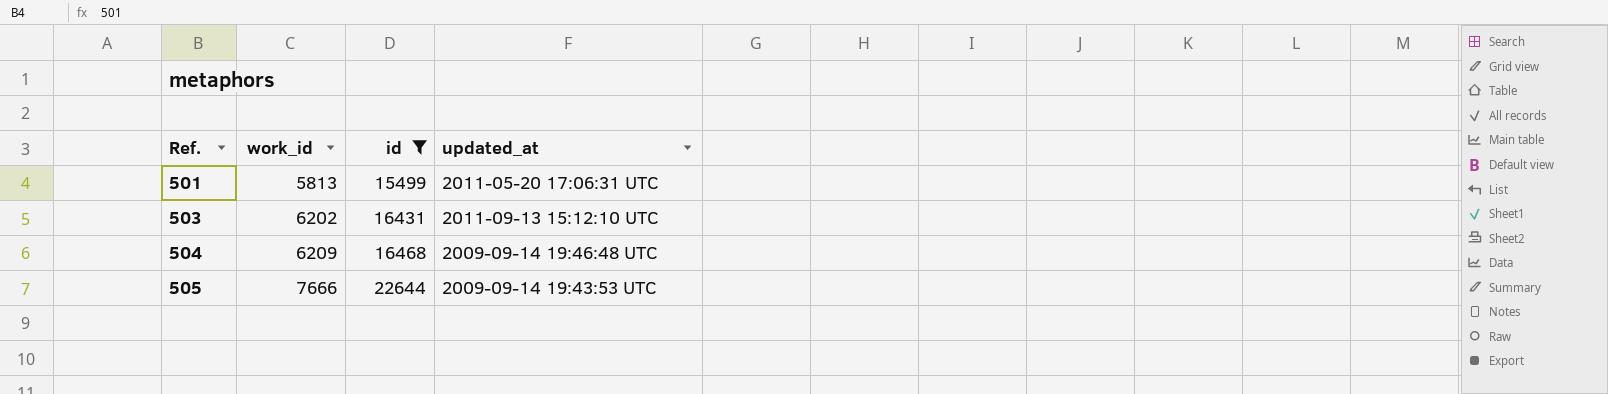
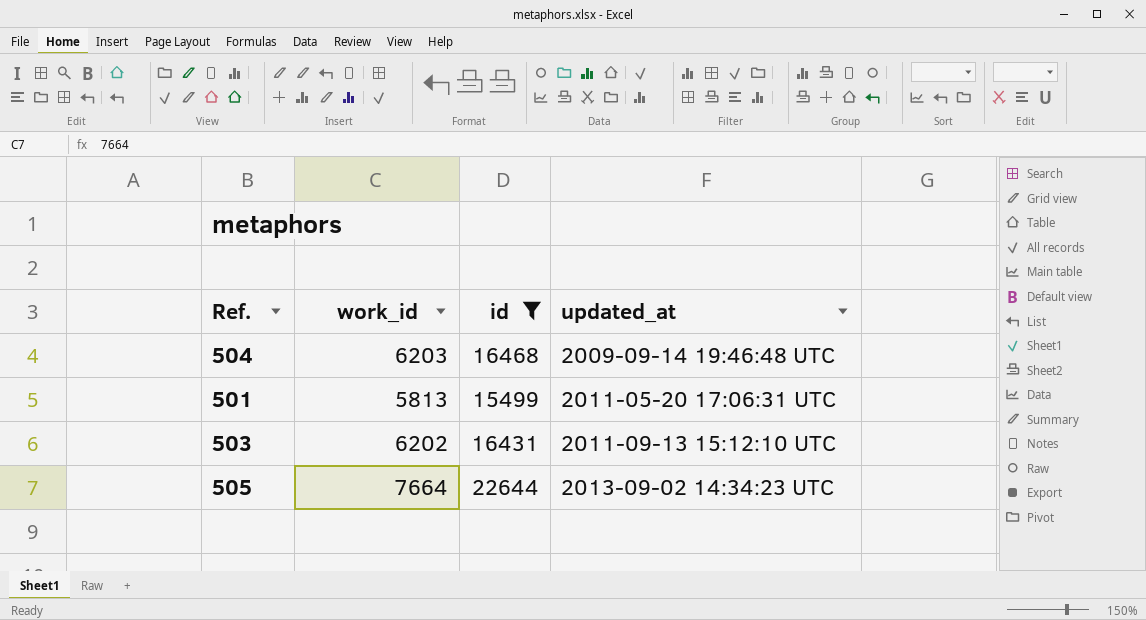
row order: Ref. ascending -> updated_at ascending
504 | work_id: 6209 -> 6203
505 | work_id: 7666 -> 7664
505 | updated_at: 2009-09-14 19:43:53 UTC -> 2013-09-02 14:34:23 UTC

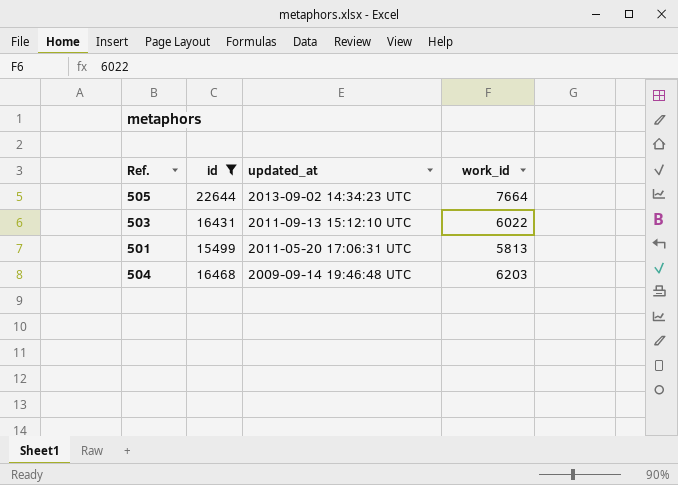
row order: updated_at ascending -> updated_at descending
column work_id | position: 2 -> 4
503 | work_id: 6202 -> 6022

